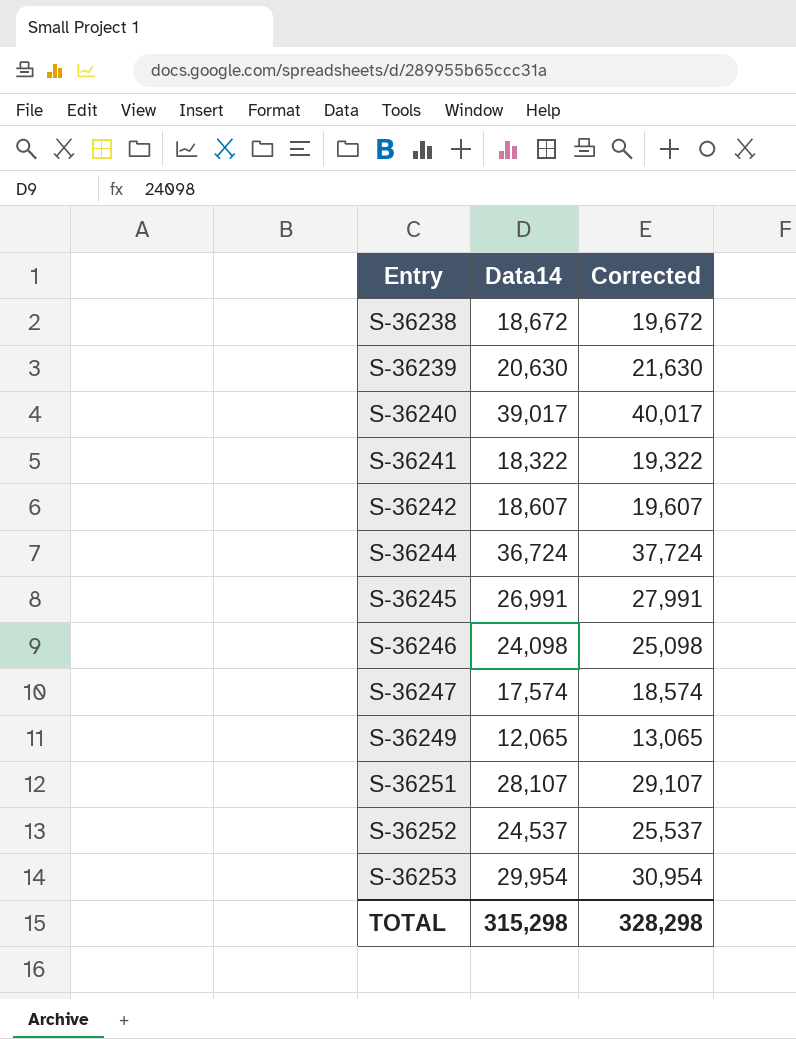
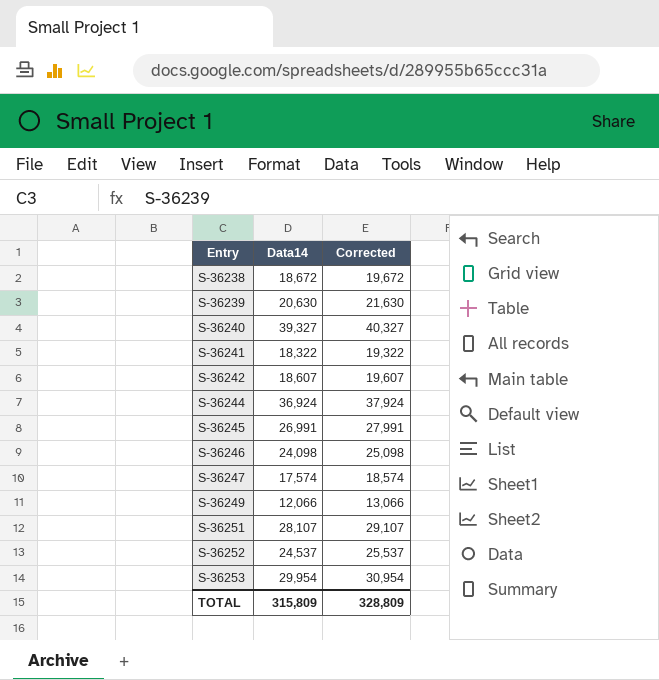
S-36240 | Data14: 39,017 -> 39,327
S-36240 | Corrected: 40,017 -> 40,327
S-36244 | Data14: 36,724 -> 36,924
S-36244 | Corrected: 37,724 -> 37,924
S-36249 | Data14: 12,065 -> 12,066
S-36249 | Corrected: 13,065 -> 13,066
TOTAL | Data14: 315,298 -> 315,809
TOTAL | Corrected: 328,298 -> 328,809

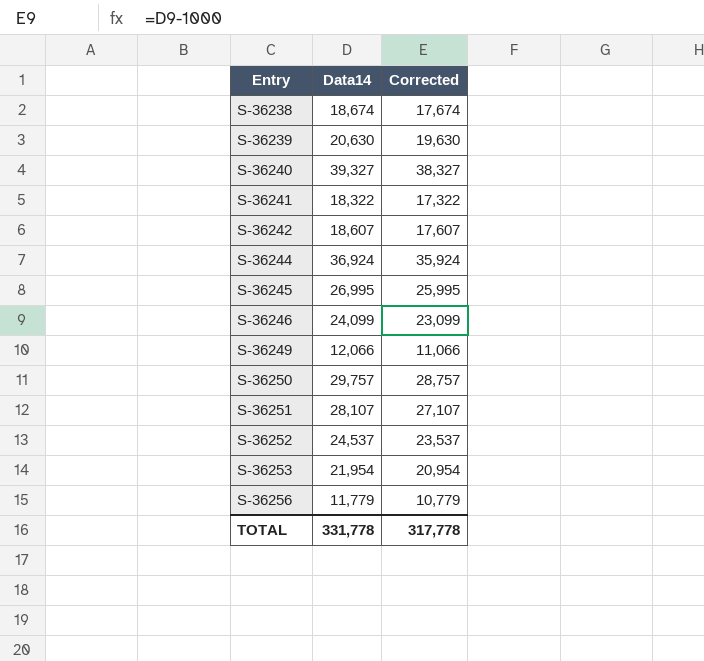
column Corrected | formula: [Data14] + 1000 -> [Data14] - 1000
row S-36247: 17,574 | 18,574 -> none
S-36238 | Data14: 18,672 -> 18,674
S-36245 | Data14: 26,991 -> 26,995
S-36246 | Data14: 24,098 -> 24,099
row S-36250: none -> 29,757 | 28,757
S-36253 | Data14: 29,954 -> 21,954
row S-36256: none -> 11,779 | 10,779
TOTAL | Data14: 315,809 -> 331,778
TOTAL | Corrected: 328,809 -> 317,778

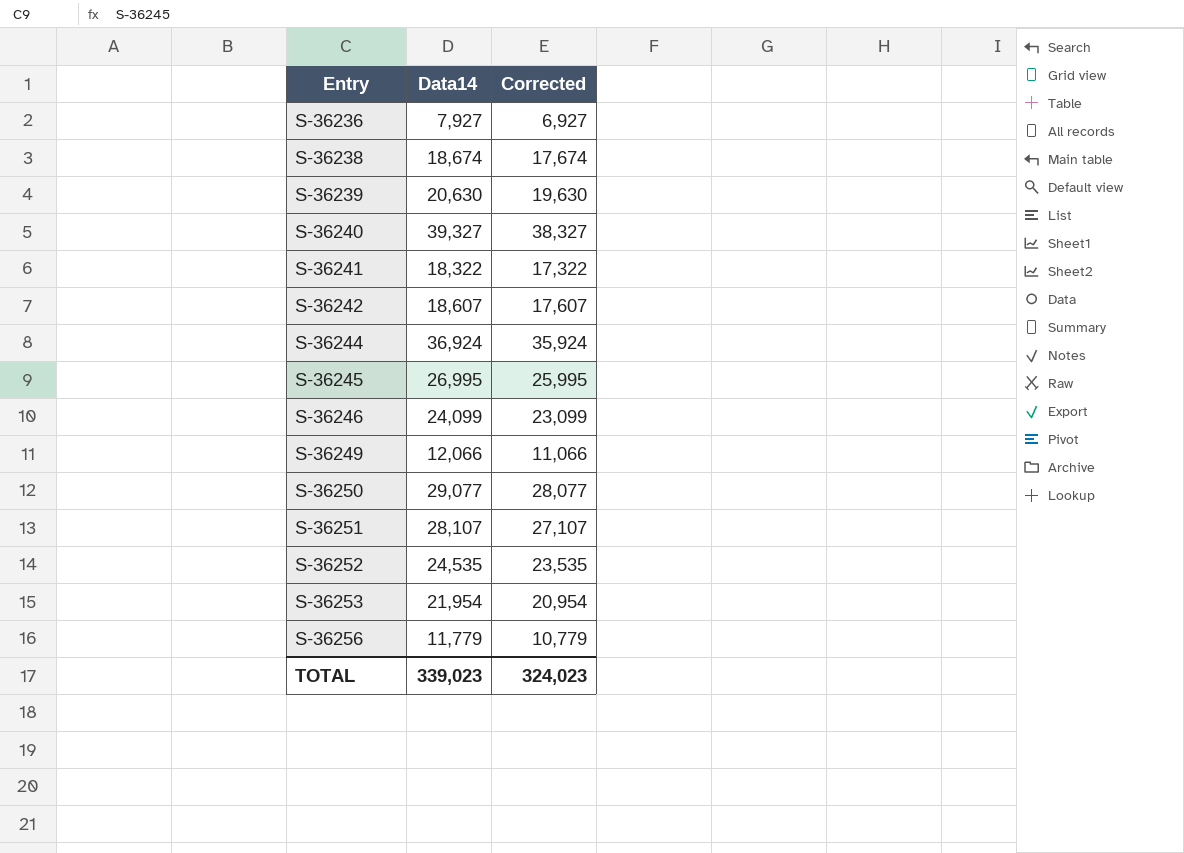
row S-36236: none -> 7,927 | 6,927
S-36250 | Data14: 29,757 -> 29,077
S-36250 | Corrected: 28,757 -> 28,077
S-36252 | Data14: 24,537 -> 24,535
S-36252 | Corrected: 23,537 -> 23,535
TOTAL | Data14: 331,778 -> 339,023
TOTAL | Corrected: 317,778 -> 324,023

